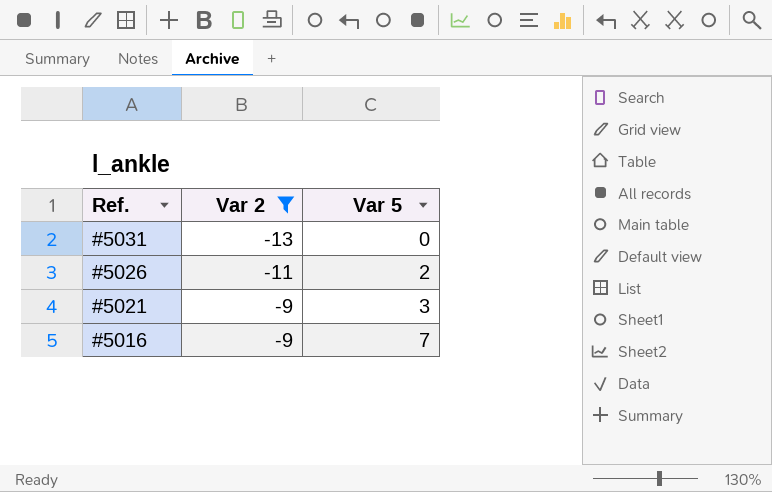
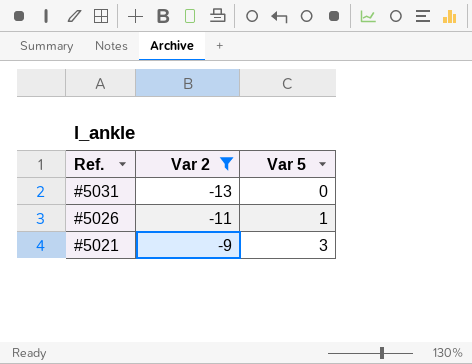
row #5016: -9 | 7 -> none
#5026 | Var 5: 2 -> 1

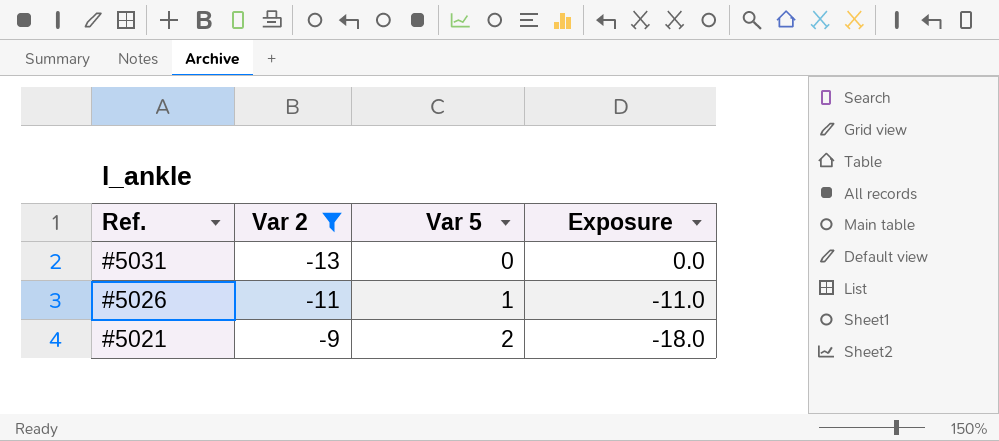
column Exposure | formula: none -> [Var 2] * [Var 5]
#5021 | Var 5: 3 -> 2

